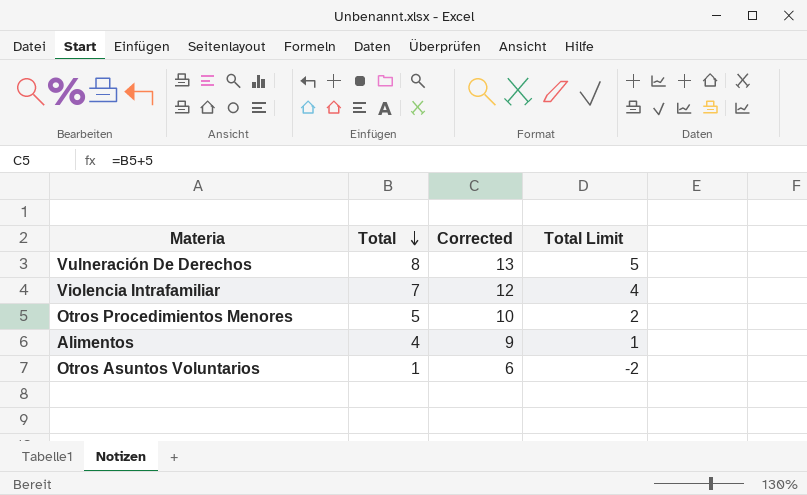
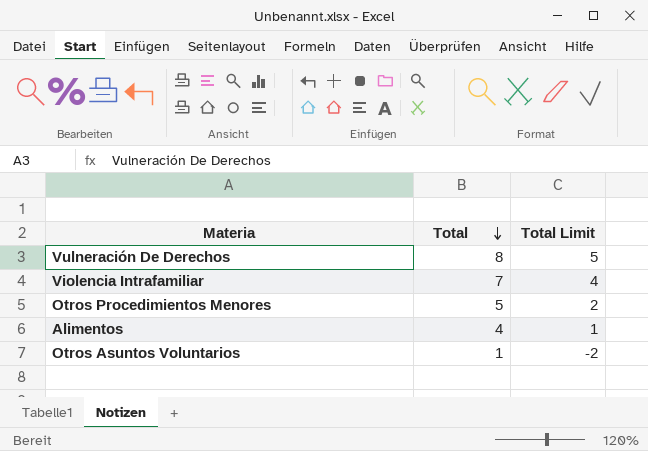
column Corrected | formula: [Total] + 5 -> none

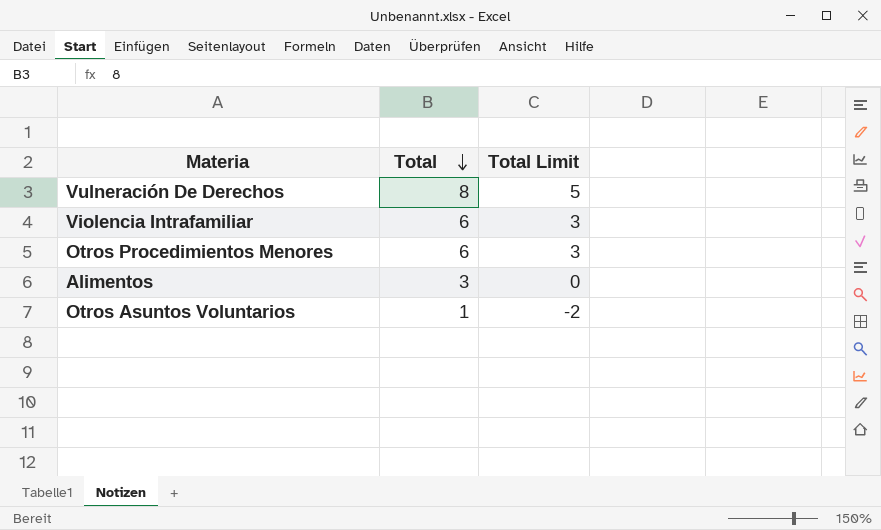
Violencia Intrafamiliar | Total: 7 -> 6
Violencia Intrafamiliar | Total Limit: 4 -> 3
Otros Procedimientos Menores | Total: 5 -> 6
Otros Procedimientos Menores | Total Limit: 2 -> 3
Alimentos | Total: 4 -> 3
Alimentos | Total Limit: 1 -> 0

